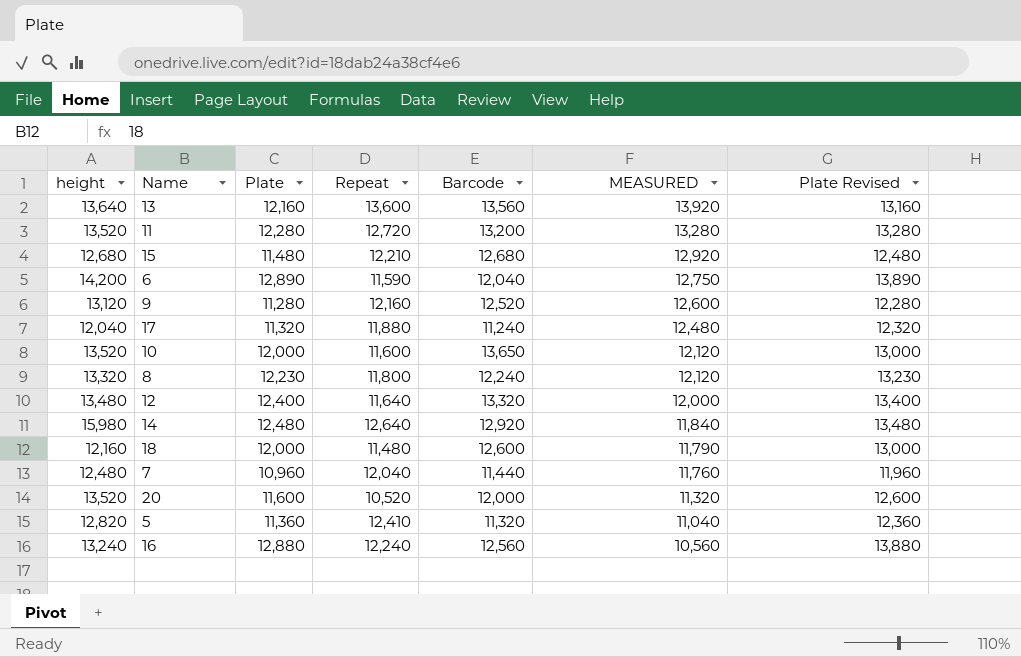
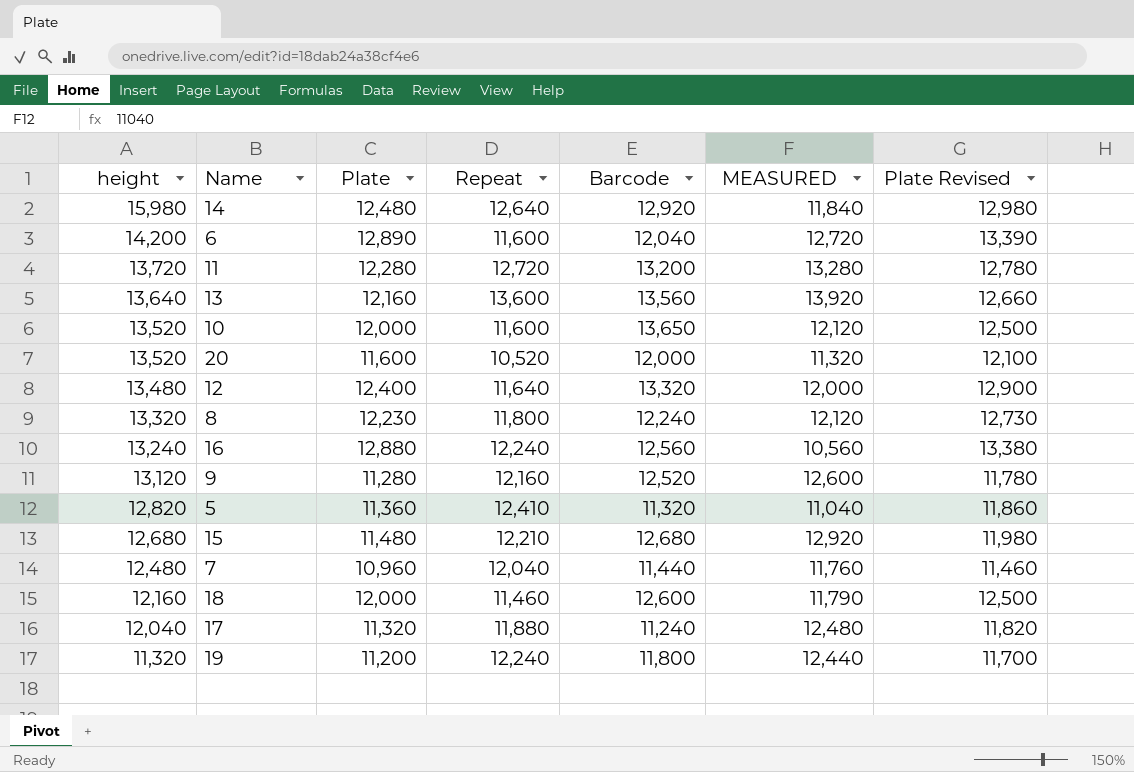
row order: MEASURED descending -> height descending
column Plate Revised | formula: [Plate] + 1000 -> [Plate] + 500
6 | Repeat: 11,590 -> 11,600
6 | MEASURED: 12,750 -> 12,720
11 | height: 13,520 -> 13,720
18 | Repeat: 11,480 -> 11,460
row 19: none -> 11,320 | 11,200 | 12,240 | 11,800 | 12,440 | 11,700

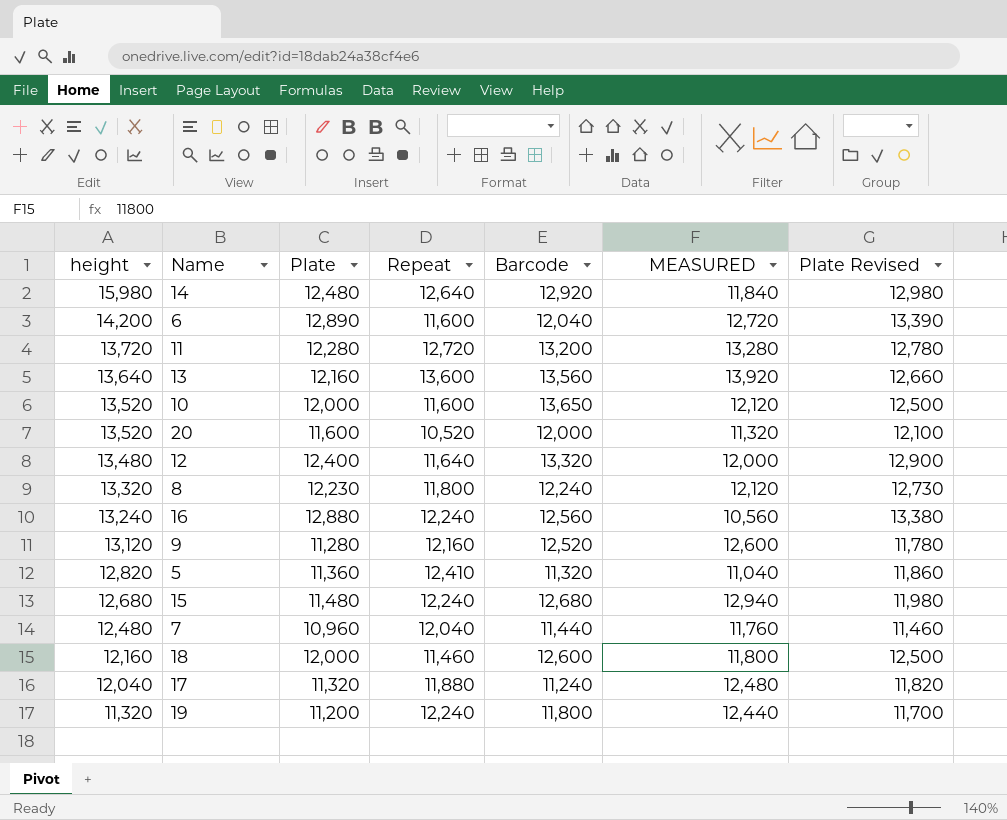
15 | Repeat: 12,210 -> 12,240
15 | MEASURED: 12,920 -> 12,940
18 | MEASURED: 11,790 -> 11,800

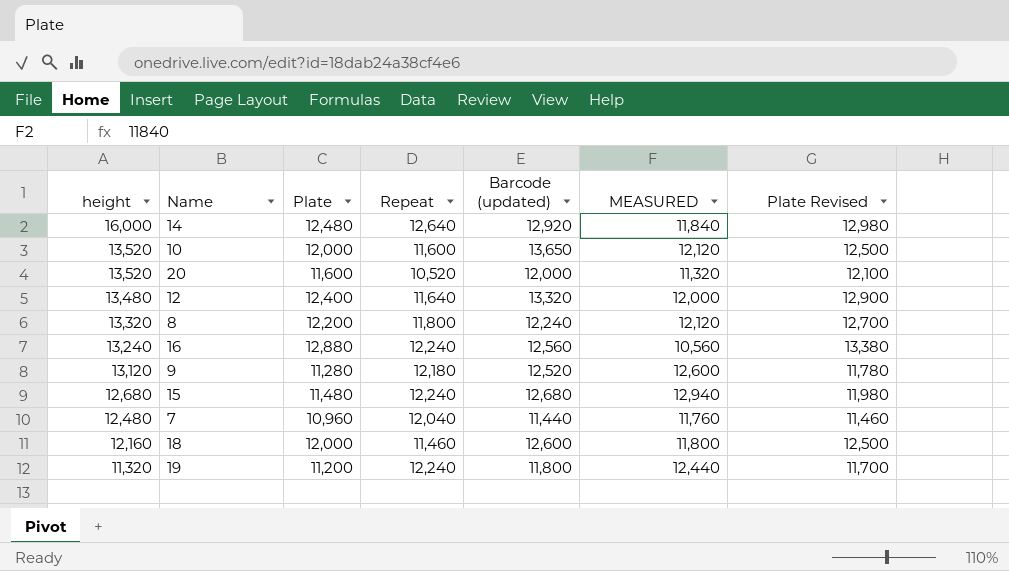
column name: Barcode -> Barcode (updated)
row 6: 14,200 | 12,890 | 11,600 | 12,040 | 12,720 | 13,390 -> none
row 11: 13,720 | 12,280 | 12,720 | 13,200 | 13,280 | 12,780 -> none
row 13: 13,640 | 12,160 | 13,600 | 13,560 | 13,920 | 12,660 -> none
row 5: 12,820 | 11,360 | 12,410 | 11,320 | 11,040 | 11,860 -> none
row 17: 12,040 | 11,320 | 11,880 | 11,240 | 12,480 | 11,820 -> none
14 | height: 15,980 -> 16,000
8 | Plate: 12,230 -> 12,200
8 | Plate Revised: 12,730 -> 12,700
9 | Repeat: 12,160 -> 12,180

